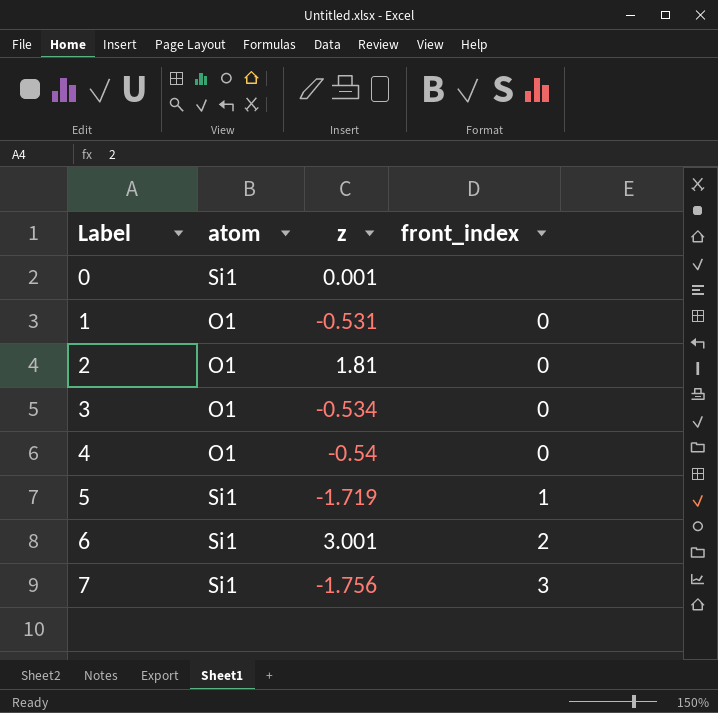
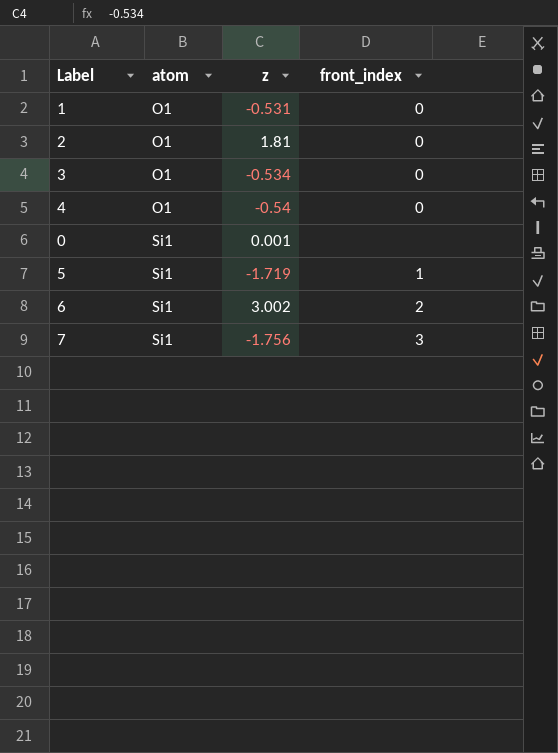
row order: Label ascending -> atom ascending
6 | z: 3.001 -> 3.002

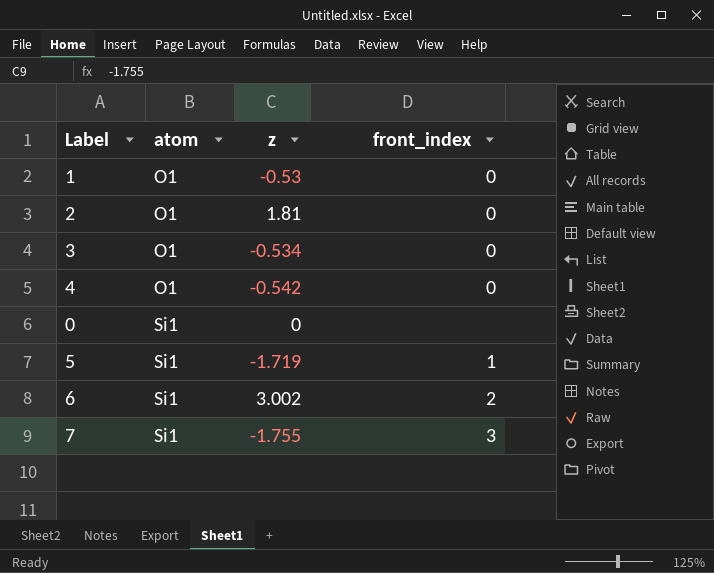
1 | z: -0.531 -> -0.53
4 | z: -0.54 -> -0.542
0 | z: 0.001 -> 0
7 | z: -1.756 -> -1.755

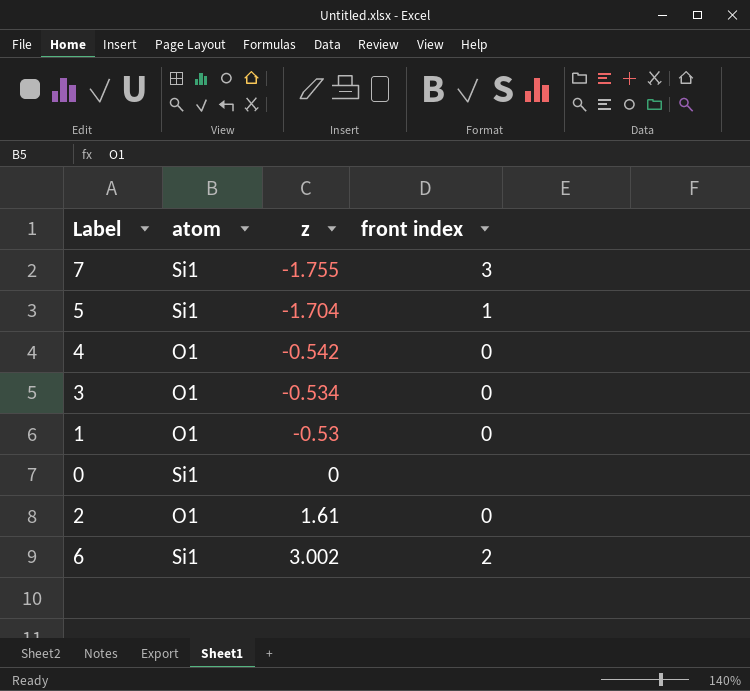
row order: atom ascending -> z ascending
column name: front_index -> front index
5 | z: -1.719 -> -1.704
2 | z: 1.81 -> 1.61

